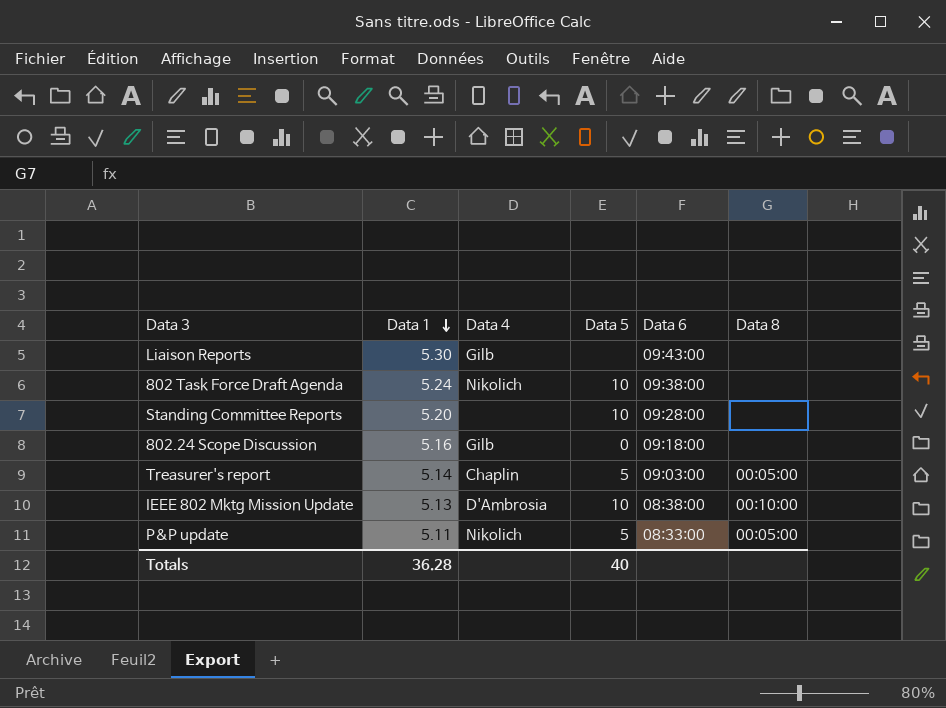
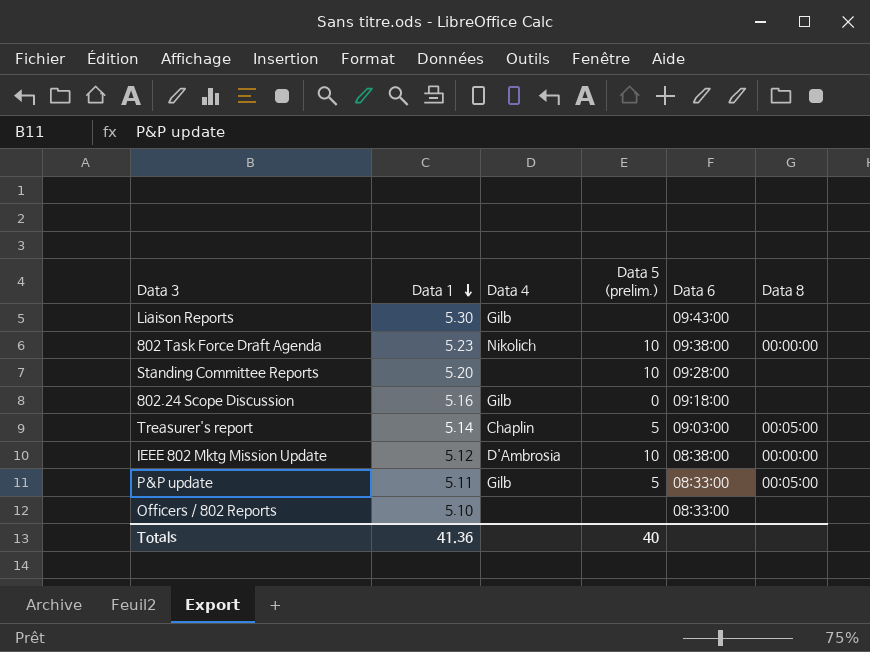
column name: Data 5 -> Data 5 (prelim.)
802 Task Force Draft Agenda | Data 1: 5.24 -> 5.23
802 Task Force Draft Agenda | Data 8: none -> 00:00:00
IEEE 802 Mktg Mission Update | Data 1: 5.13 -> 5.12
IEEE 802 Mktg Mission Update | Data 8: 00:10:00 -> 00:00:00
P&P update | Data 4: Nikolich -> Gilb
row Officers / 802 Reports: none -> 5.10 | none | none | 08:33:00 | none
Totals | Data 1: 36.28 -> 41.36

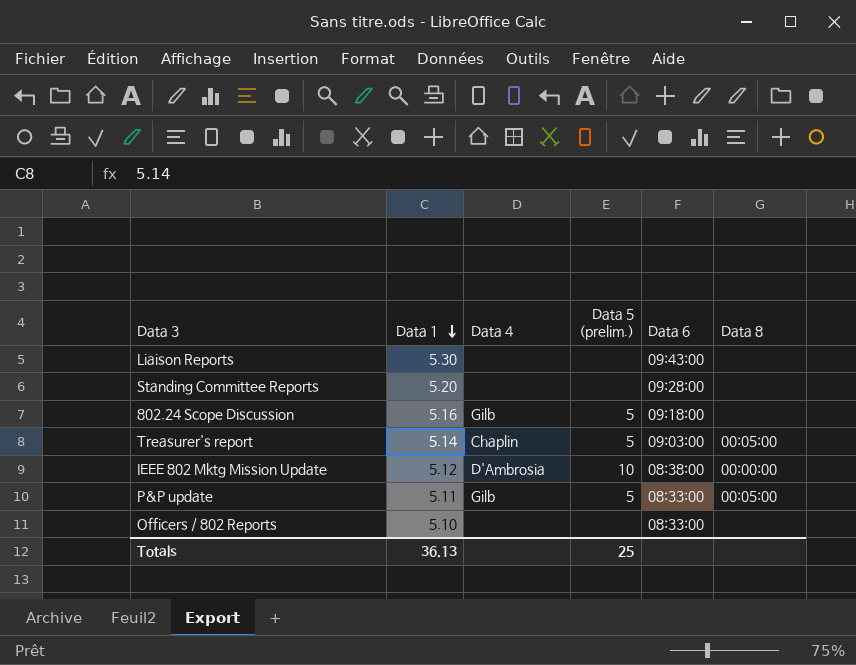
row 802 Task Force Draft Agenda: 5.23 | Nikolich | 10 | 09:38:00 | 00:00:00 -> none
Liaison Reports | Data 4: Gilb -> none
Standing Committee Reports | Data 5 (prelim.): 10 -> none
802.24 Scope Discussion | Data 5 (prelim.): 0 -> 5
Totals | Data 1: 41.36 -> 36.13
Totals | Data 5 (prelim.): 40 -> 25

